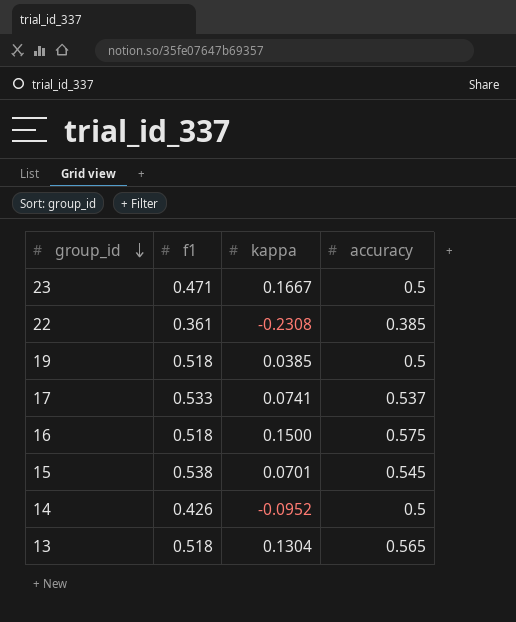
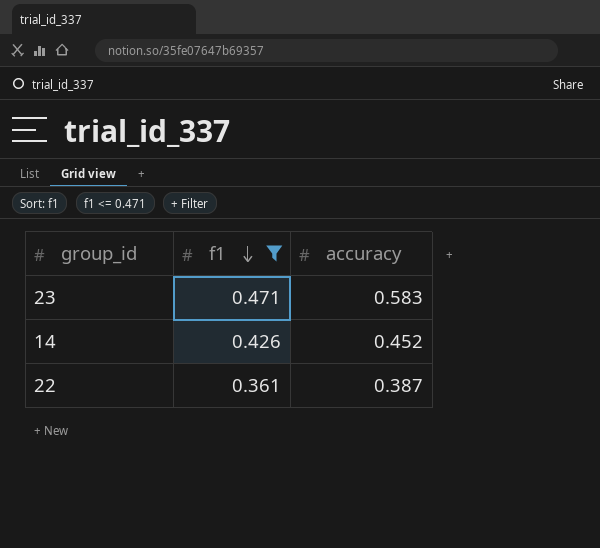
filter: none -> f1 <= 0.471
row order: group_id descending -> f1 descending
column kappa | position: 3 -> none
23 | accuracy: 0.5 -> 0.583
14 | accuracy: 0.5 -> 0.452
22 | accuracy: 0.385 -> 0.387

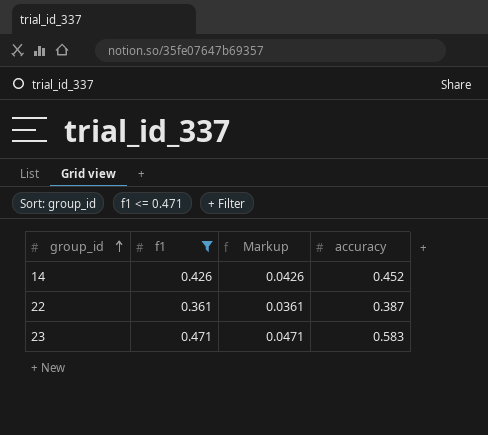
row order: f1 descending -> group_id ascending
column Markup | formula: none -> [f1] * 0.1

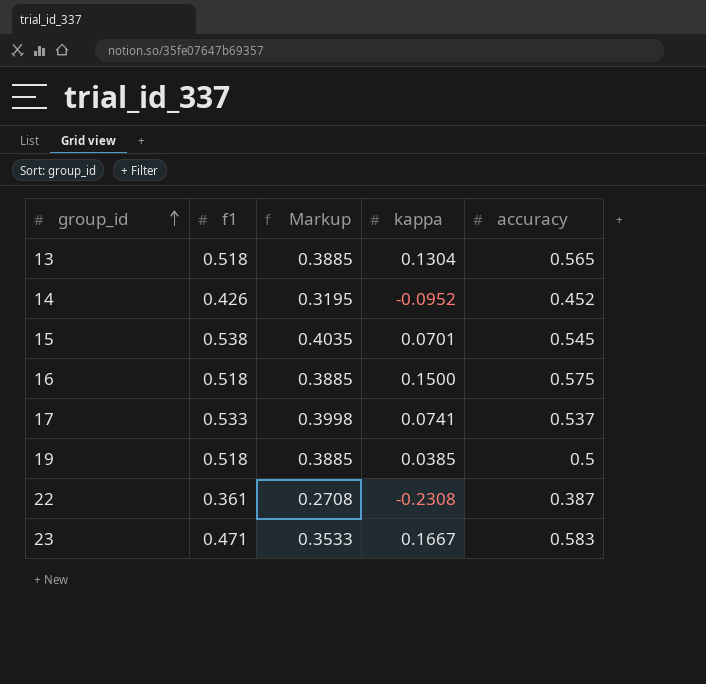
filter: f1 <= 0.471 -> none
column Markup | formula: [f1] * 0.1 -> [f1] * 0.75
column kappa | position: none -> 4

